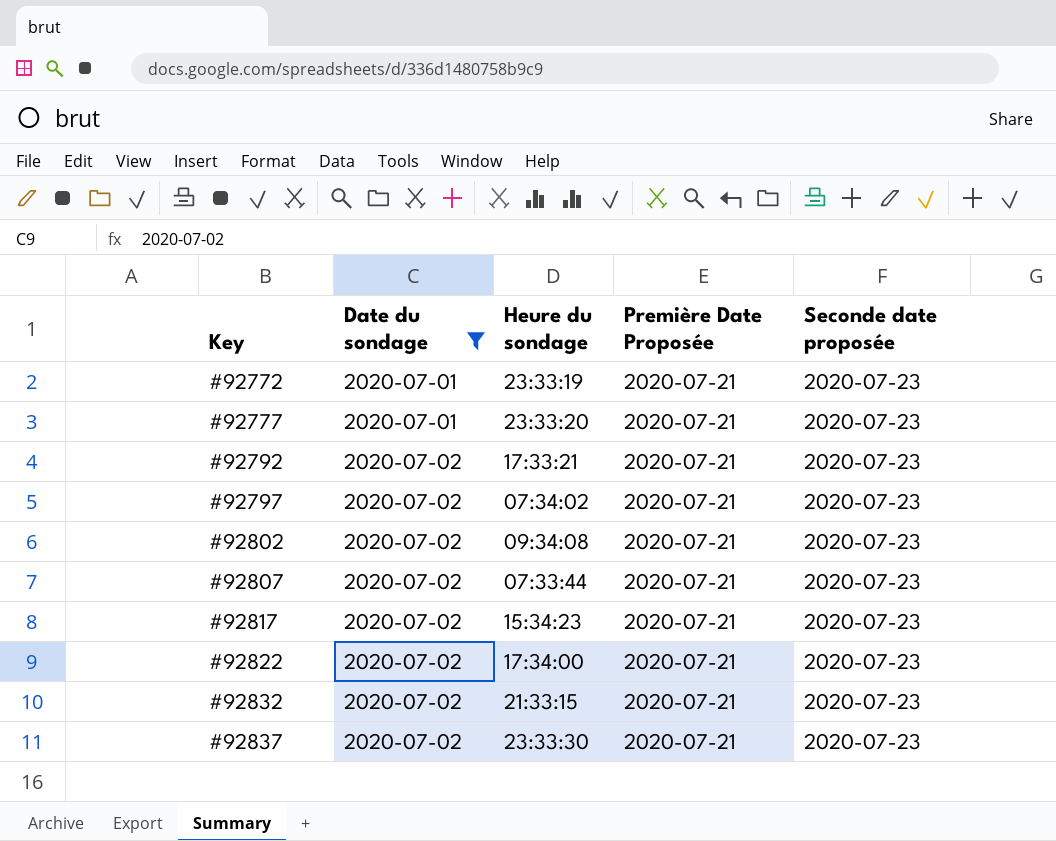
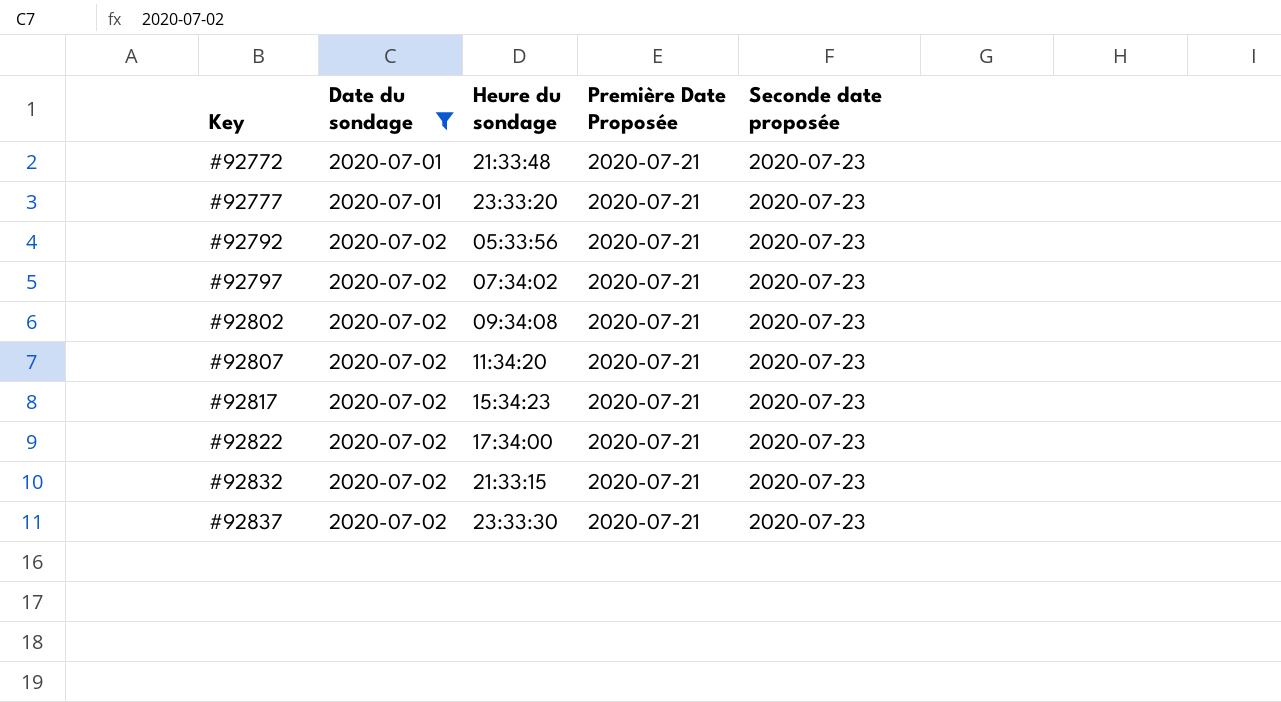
#92772 | Heure du sondage: 23:33:19 -> 21:33:48
#92792 | Heure du sondage: 17:33:21 -> 05:33:56
#92807 | Heure du sondage: 07:33:44 -> 11:34:20

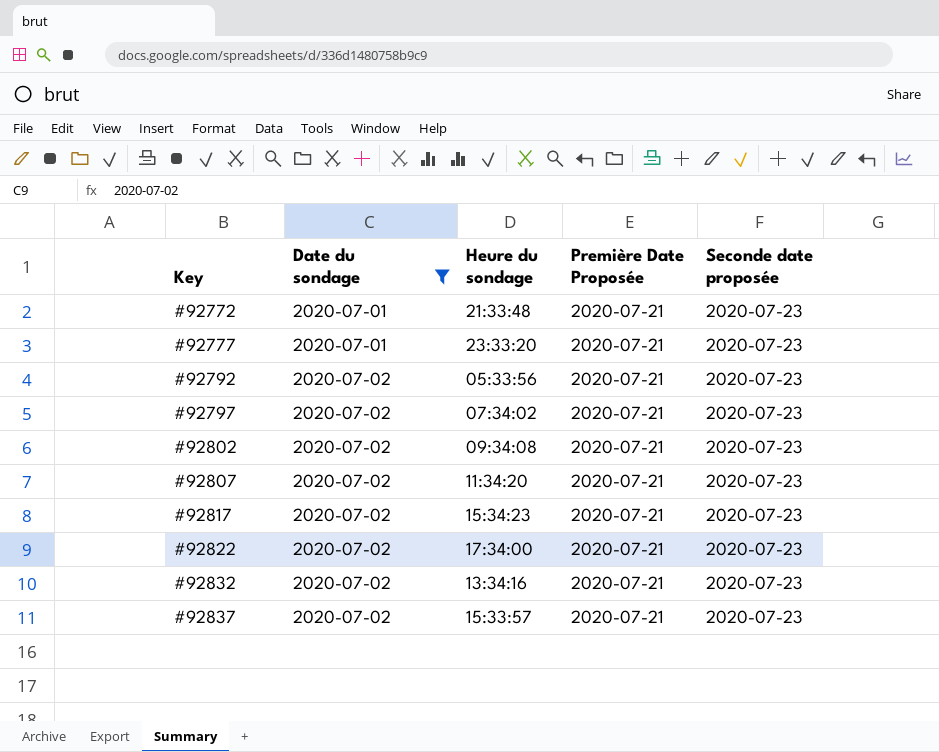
#92832 | Heure du sondage: 21:33:15 -> 13:34:16
#92837 | Heure du sondage: 23:33:30 -> 15:33:57

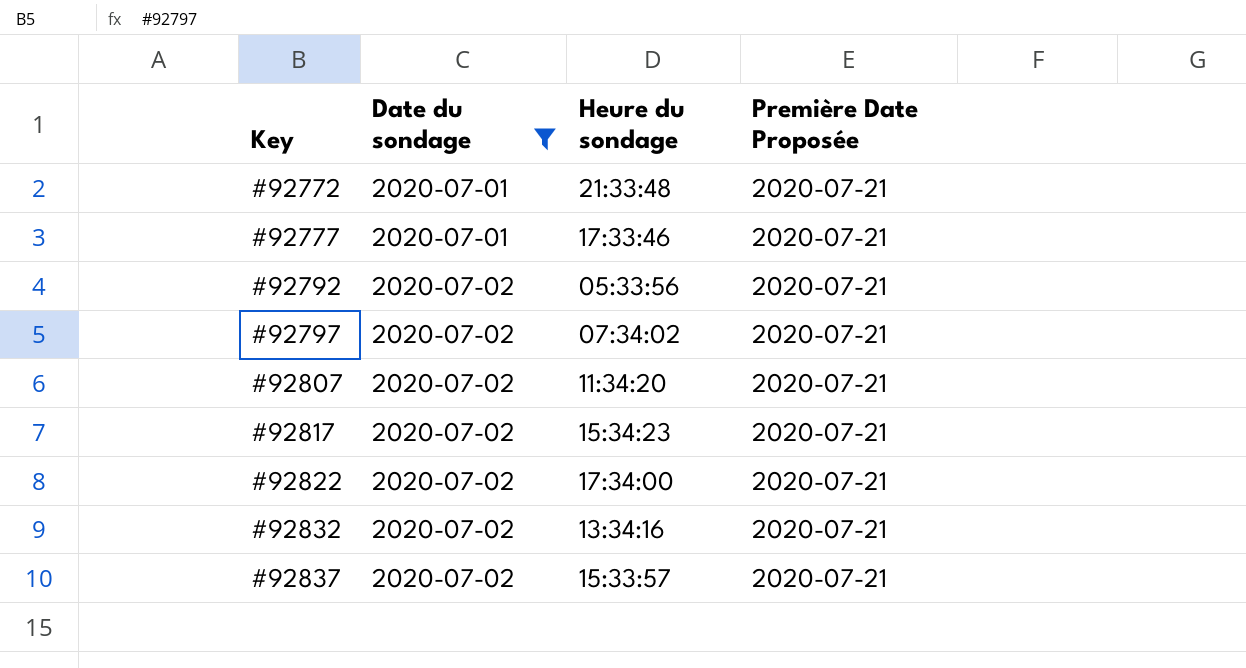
column Seconde date proposée | position: 5 -> none
row #92802: 2020-07-02 | 09:34:08 | 2020-07-21 | 2020-07-23 -> none
#92777 | Heure du sondage: 23:33:20 -> 17:33:46

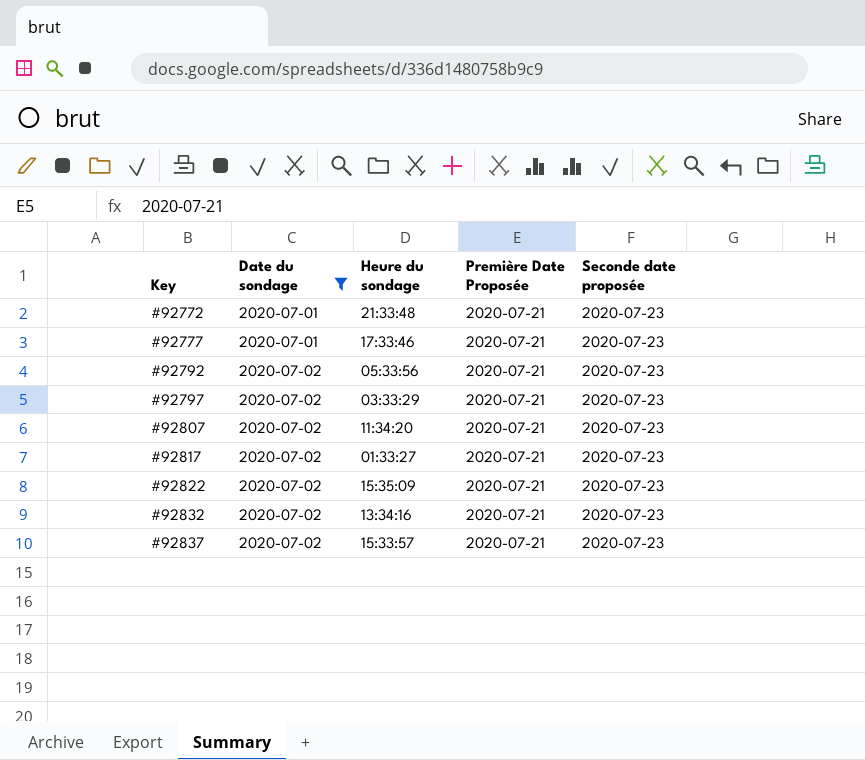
column Seconde date proposée | position: none -> 5
#92797 | Heure du sondage: 07:34:02 -> 03:33:29
#92817 | Heure du sondage: 15:34:23 -> 01:33:27
#92822 | Heure du sondage: 17:34:00 -> 15:35:09

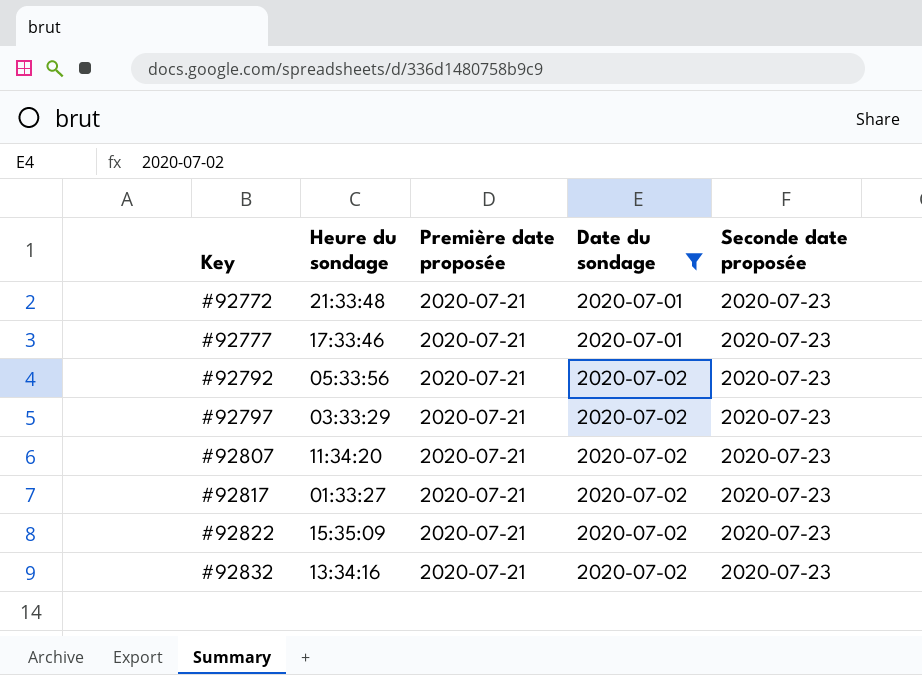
column name: Première Date Proposée -> Première date proposée
column Date du sondage | position: 2 -> 4
row #92837: 2020-07-02 | 15:33:57 | 2020-07-21 | 2020-07-23 -> none

